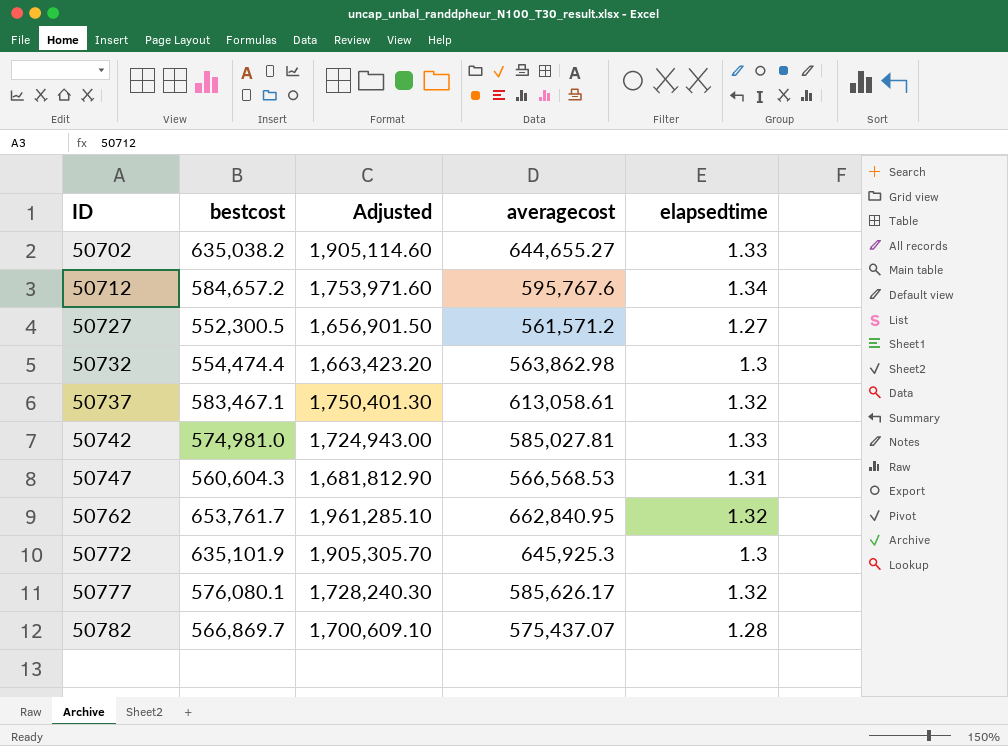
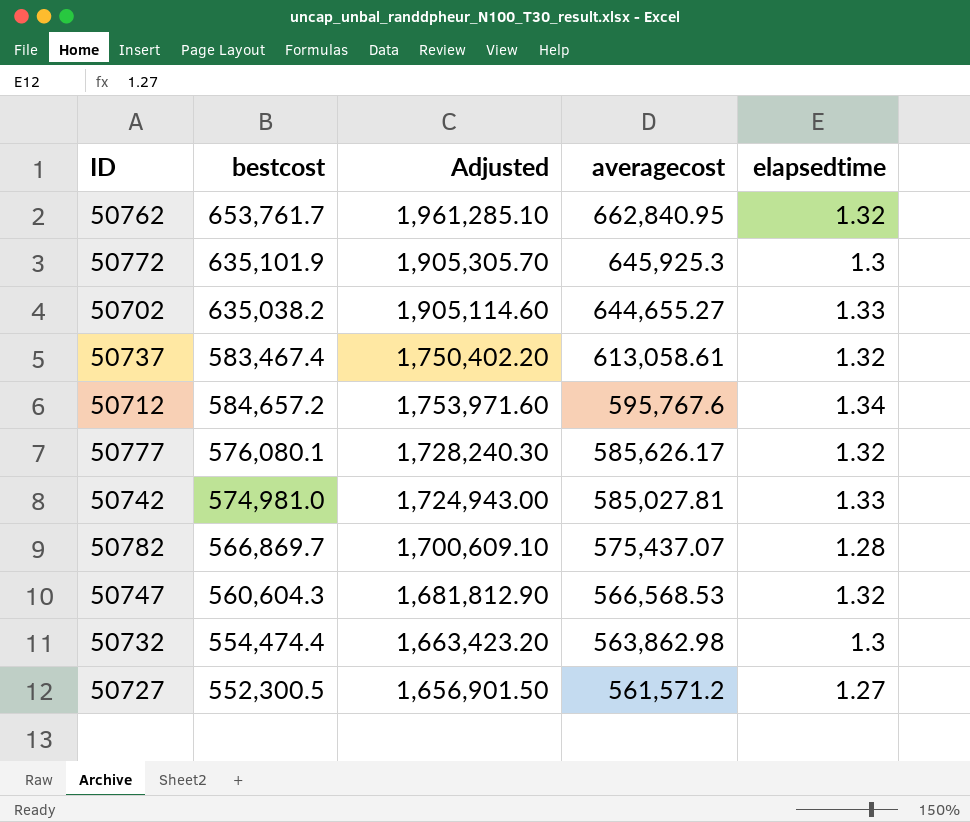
row order: ID ascending -> averagecost descending
50737 | bestcost: 583,467.1 -> 583,467.4
50737 | Adjusted: 1,750,401.30 -> 1,750,402.20
50747 | elapsedtime: 1.31 -> 1.32

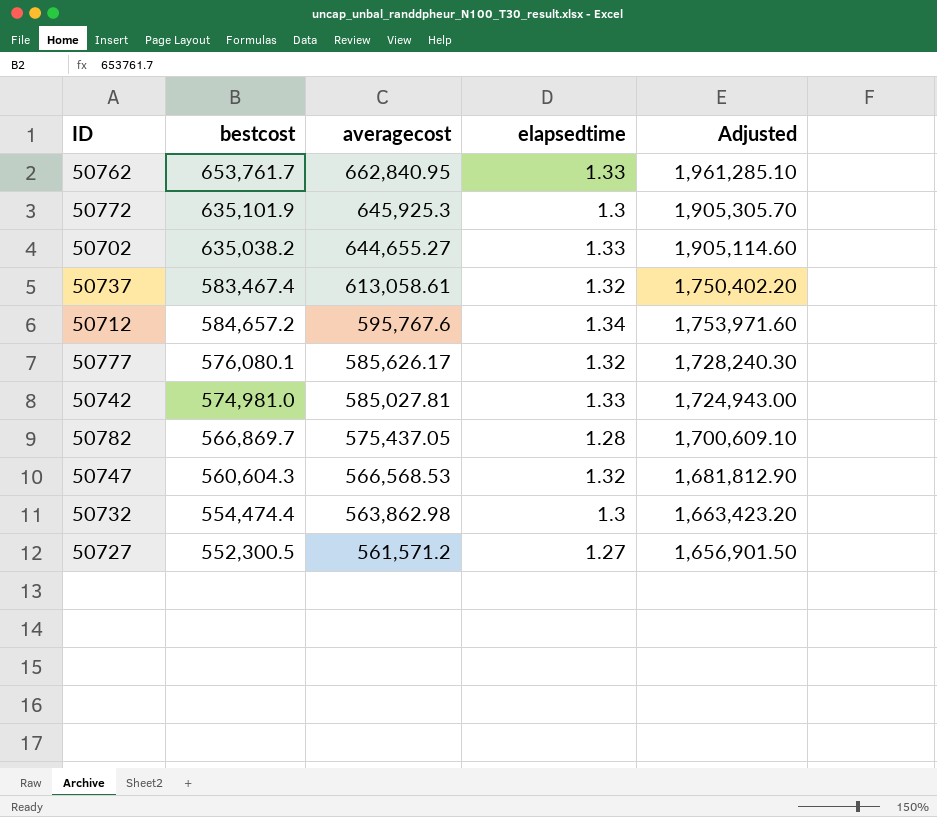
column Adjusted | position: 3 -> 5
50762 | elapsedtime: 1.32 -> 1.33
50782 | averagecost: 575,437.07 -> 575,437.05

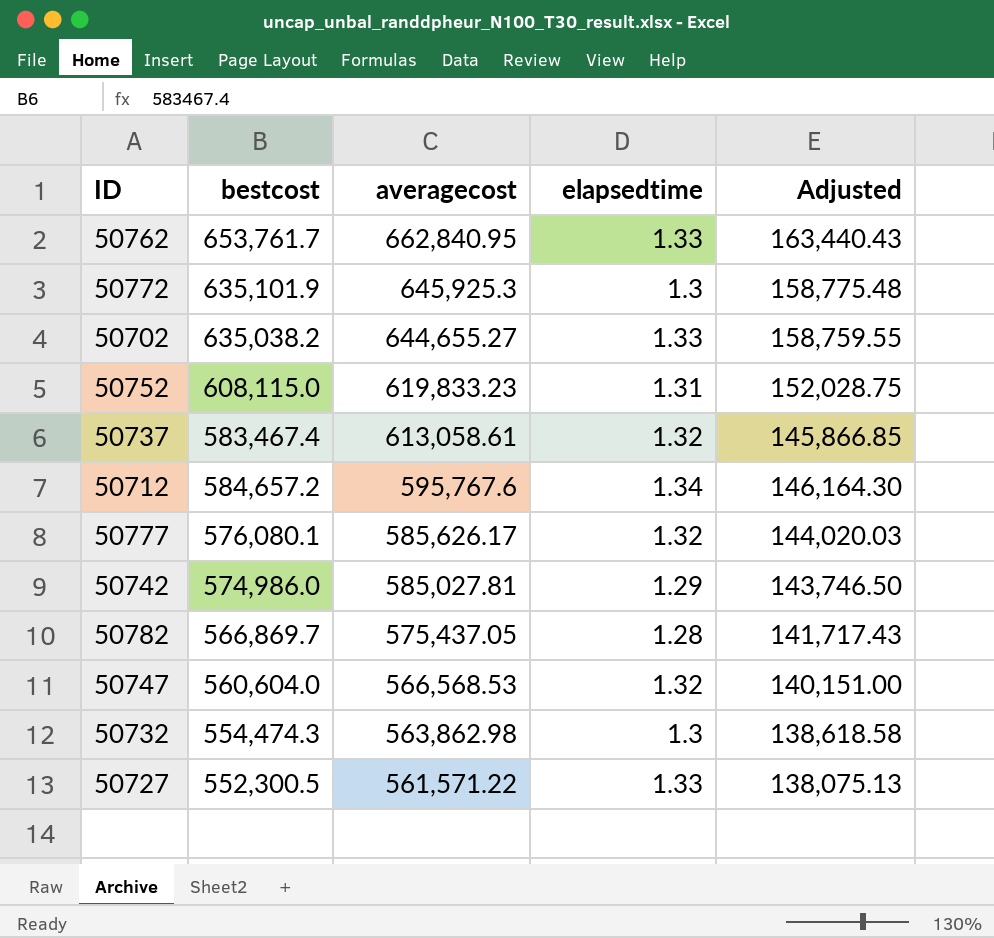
column Adjusted | formula: [bestcost] * 3 -> [bestcost] * 0.25
row 50752: none -> 608,115.0 | 619,833.23 | 1.31 | 152,028.75
50742 | bestcost: 574,981.0 -> 574,986.0
50742 | elapsedtime: 1.33 -> 1.29
50747 | bestcost: 560,604.3 -> 560,604.0
50732 | bestcost: 554,474.4 -> 554,474.3
50727 | averagecost: 561,571.2 -> 561,571.22
50727 | elapsedtime: 1.27 -> 1.33

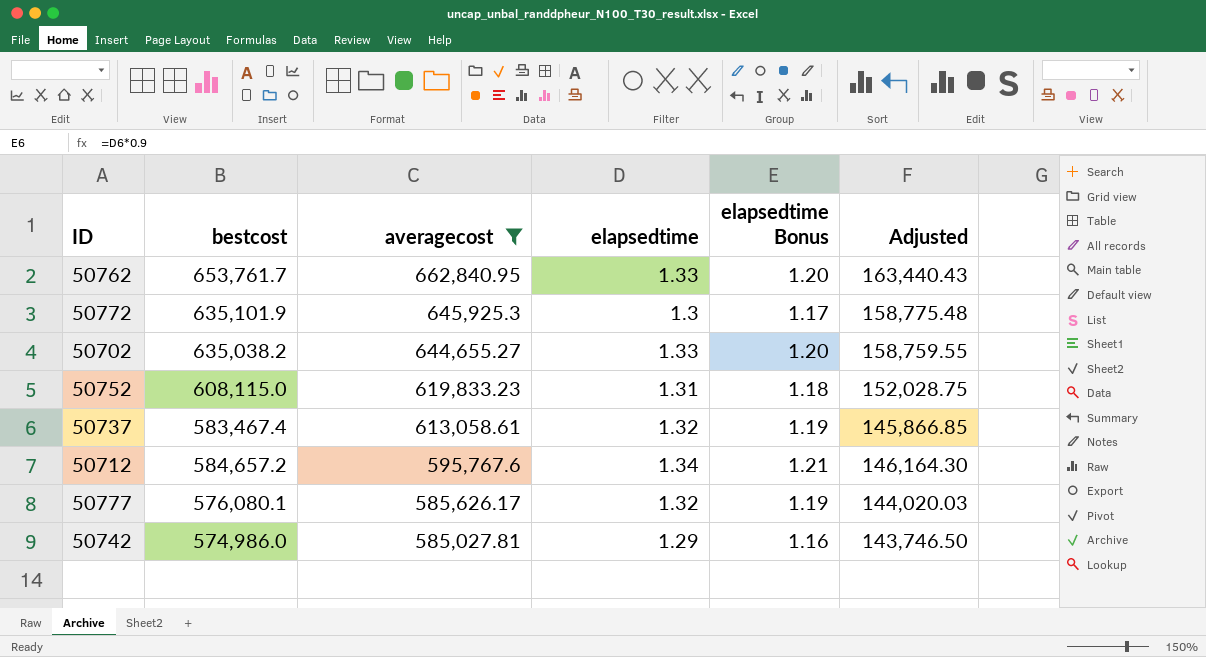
filter: none -> averagecost >= 585,027.81
column elapsedtime Bonus | formula: none -> [elapsedtime] * 0.9

